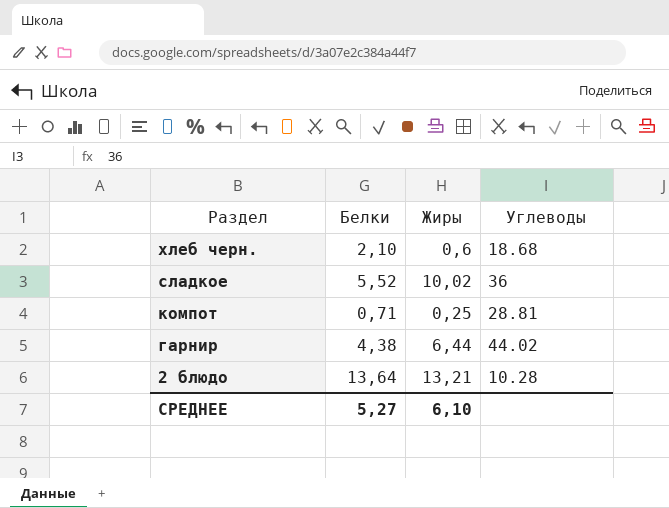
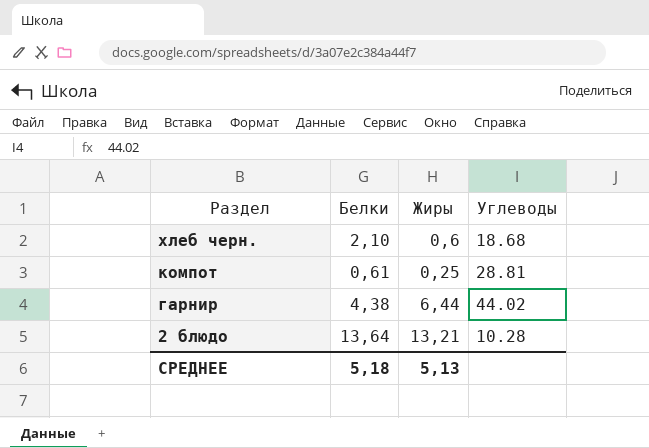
row сладкое: 5,52 | 10,02 | 36 -> none
компот | Белки: 0,71 -> 0,61
СРЕДНЕЕ | Белки: 5,27 -> 5,18
СРЕДНЕЕ | Жиры: 6,10 -> 5,13

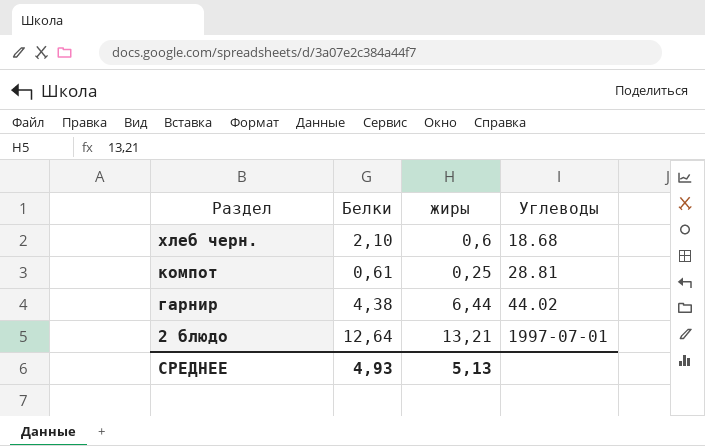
column name: Жиры -> жиры
2 блюдо | Белки: 13,64 -> 12,64
2 блюдо | Углеводы: 10.28 -> 1997-07-01
СРЕДНЕЕ | Белки: 5,18 -> 4,93

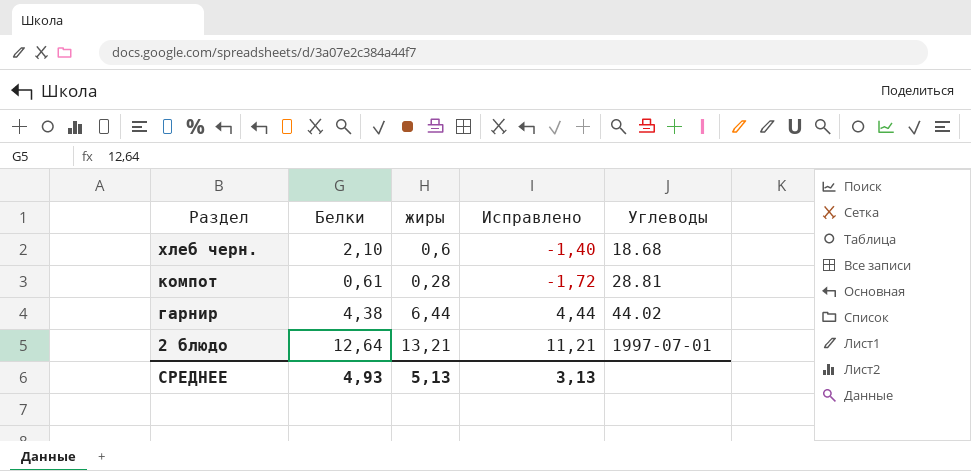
column Исправлено | formula: none -> [жиры] - 2
компот | жиры: 0,25 -> 0,28

